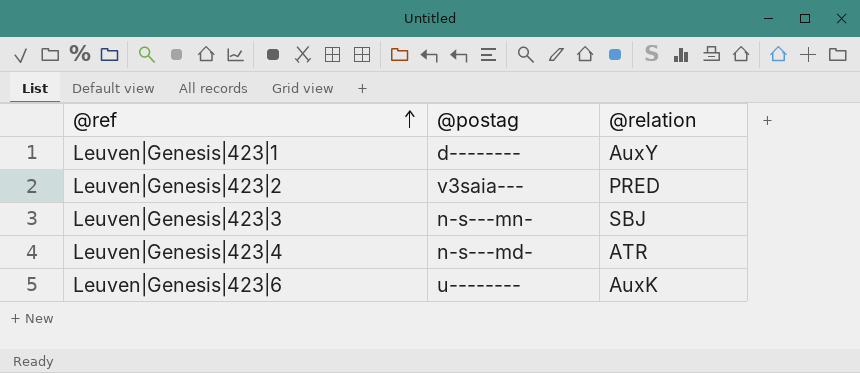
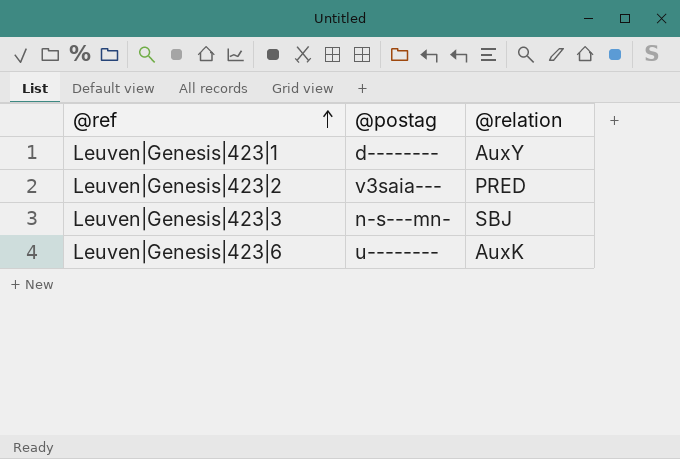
row Leuven|Genesis|423|4: n-s---md- | ATR -> none

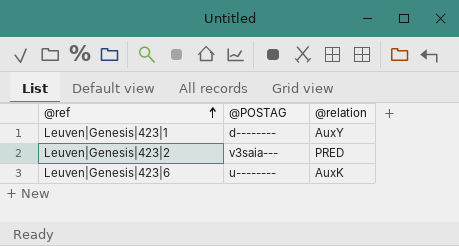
column name: @postag -> @POSTAG
row Leuven|Genesis|423|3: n-s---mn- | SBJ -> none

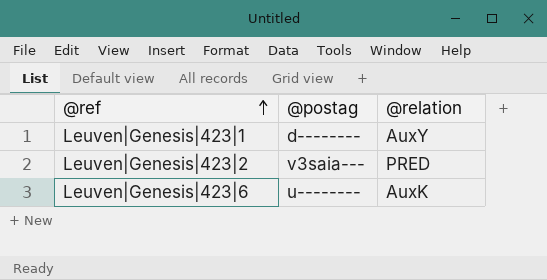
column name: @POSTAG -> @postag

